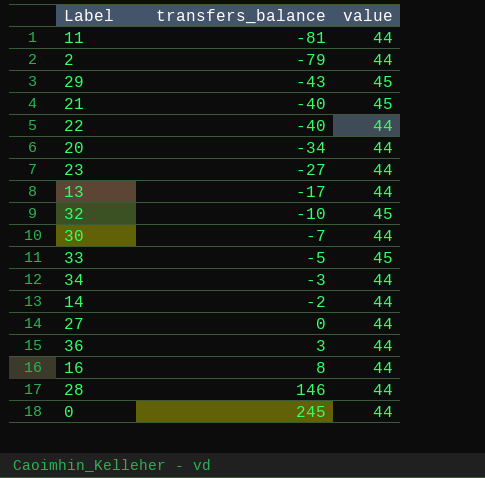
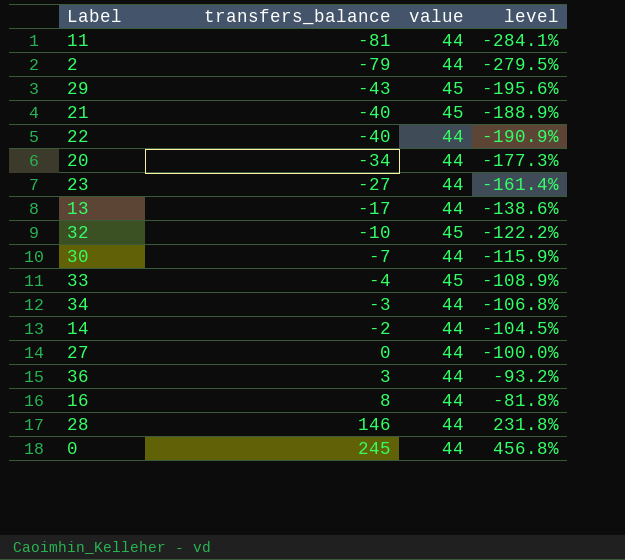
column level | formula: none -> ([transfers_balance] - [value]) / [value]
33 | transfers_balance: -5 -> -4

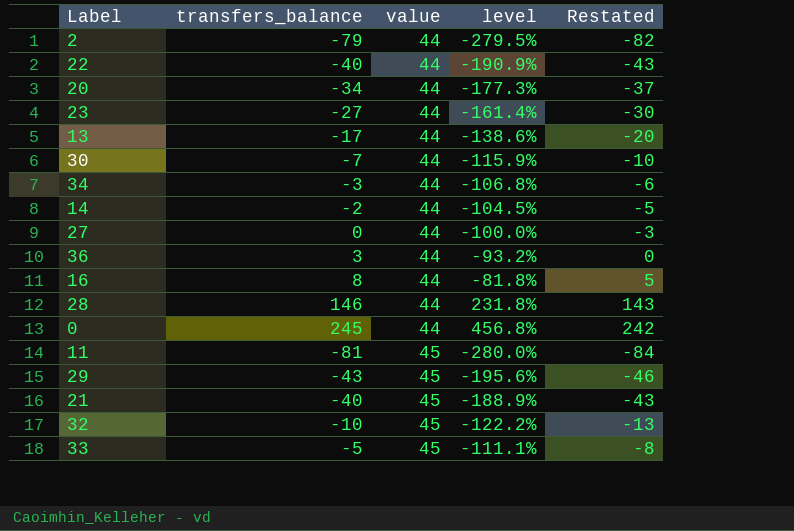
row order: transfers_balance ascending -> value ascending
column Restated | formula: none -> [transfers_balance] - 3
11 | value: 44 -> 45
11 | level: -284.1% -> -280.0%
33 | transfers_balance: -4 -> -5
33 | level: -108.9% -> -111.1%

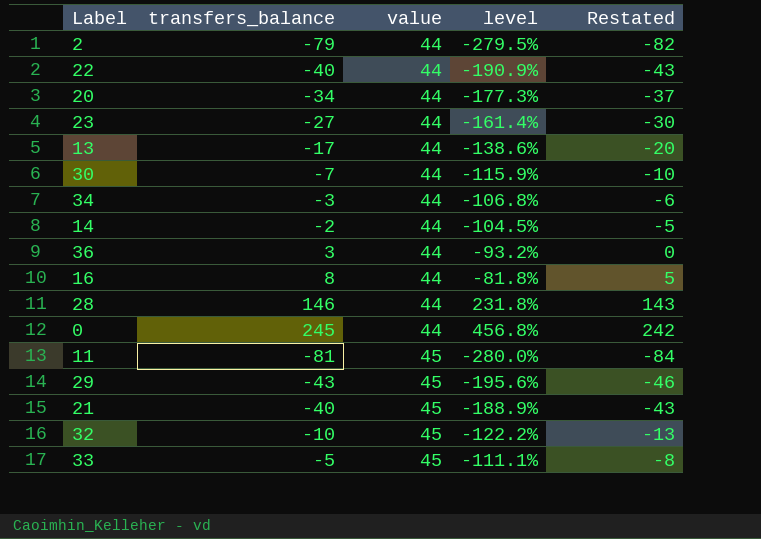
row 27: 0 | 44 | -100.0% | -3 -> none

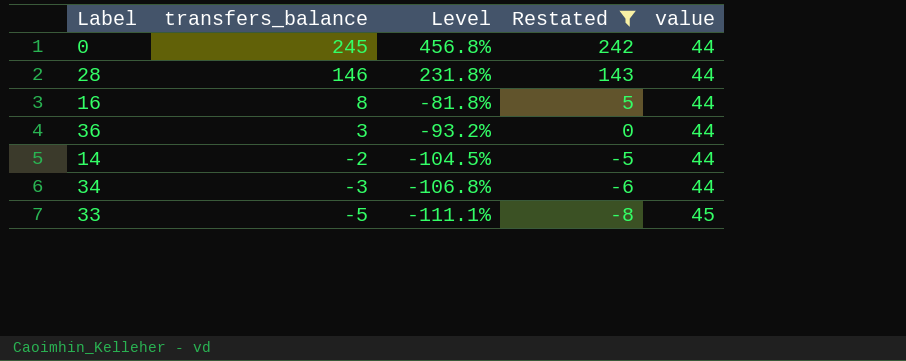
filter: none -> Restated >= -8
row order: value ascending -> transfers_balance descending
column name: level -> Level
column value | position: 3 -> 5

